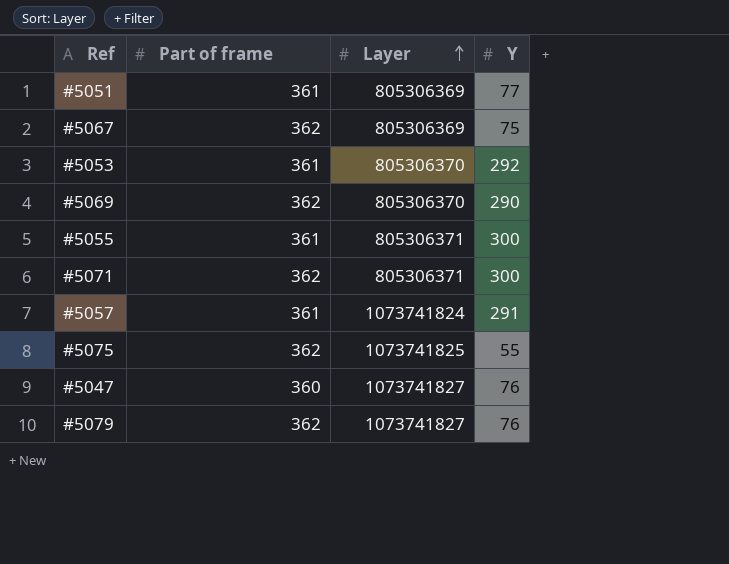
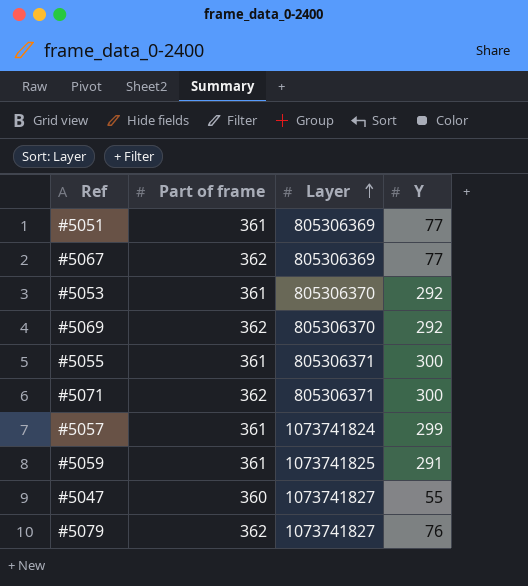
row #5075: 362 | 1073741825 | 55 -> none
#5067 | Y: 75 -> 77
#5069 | Y: 290 -> 292
#5057 | Y: 291 -> 299
row #5059: none -> 361 | 1073741825 | 291
#5047 | Y: 76 -> 55

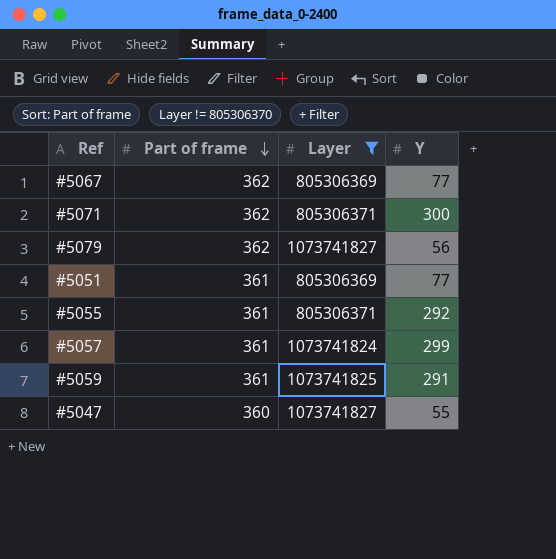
filter: none -> Layer != 805306370
row order: Layer ascending -> Part of frame descending
#5079 | Y: 76 -> 56
#5055 | Y: 300 -> 292

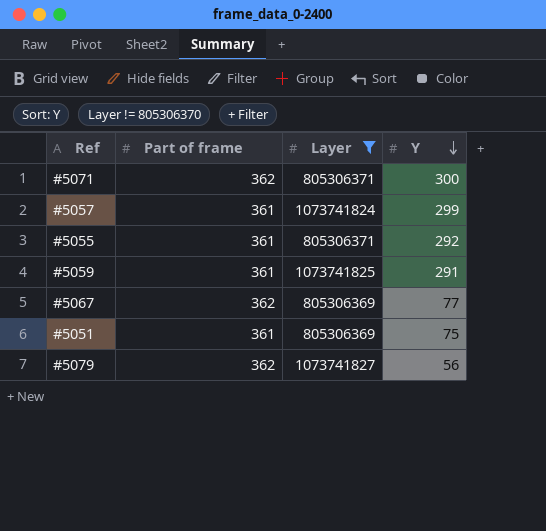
row order: Part of frame descending -> Y descending
row #5047: 360 | 1073741827 | 55 -> none
#5051 | Y: 77 -> 75

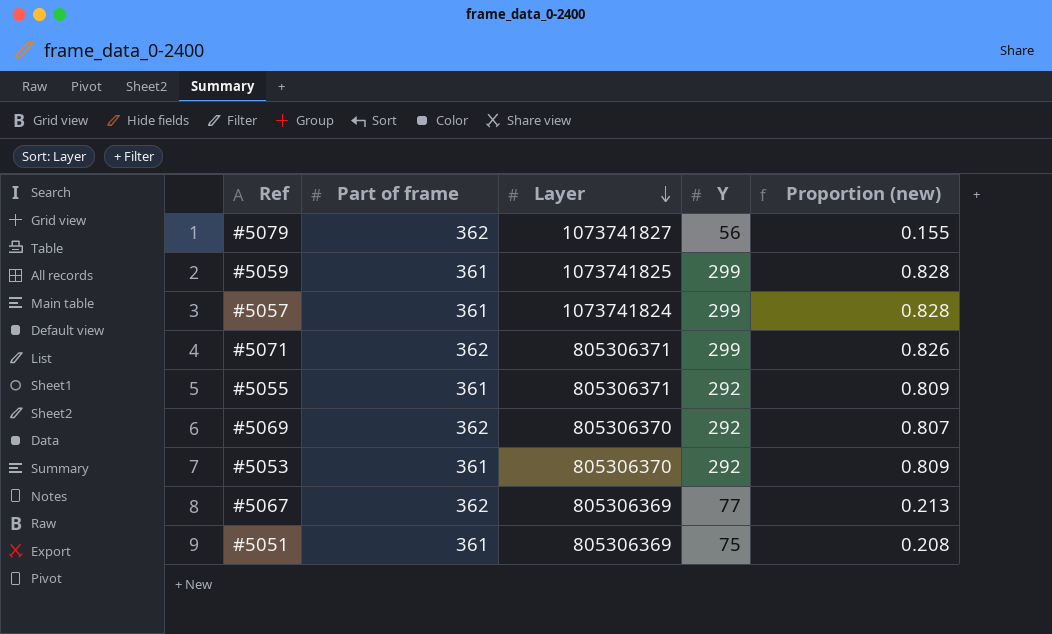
filter: Layer != 805306370 -> none
row order: Y descending -> Layer descending
column Proportion (new) | formula: none -> [Y] / [Part of frame]
#5059 | Y: 291 -> 299
#5071 | Y: 300 -> 299

